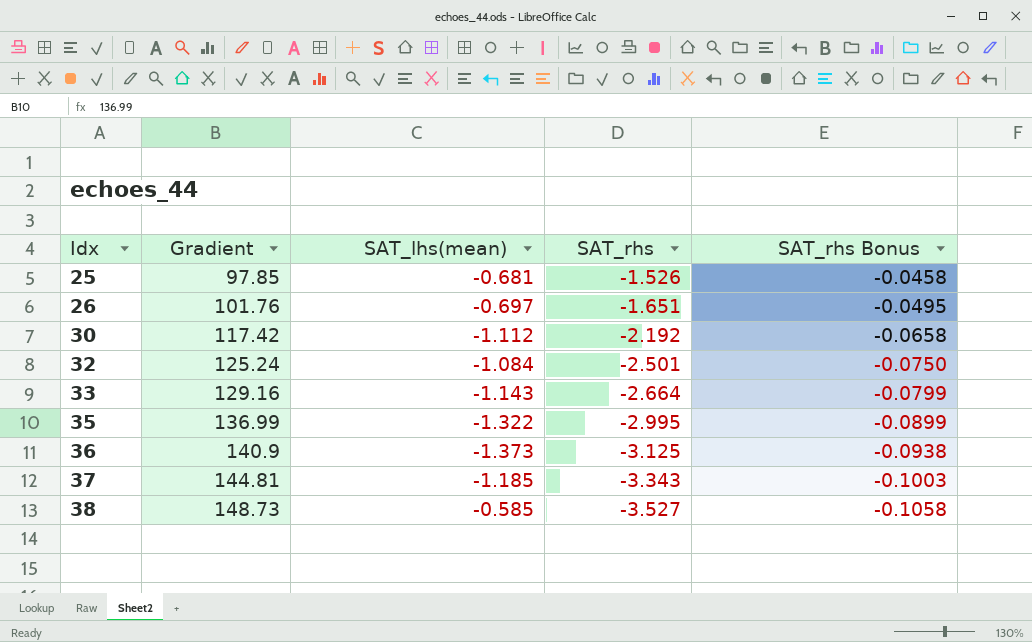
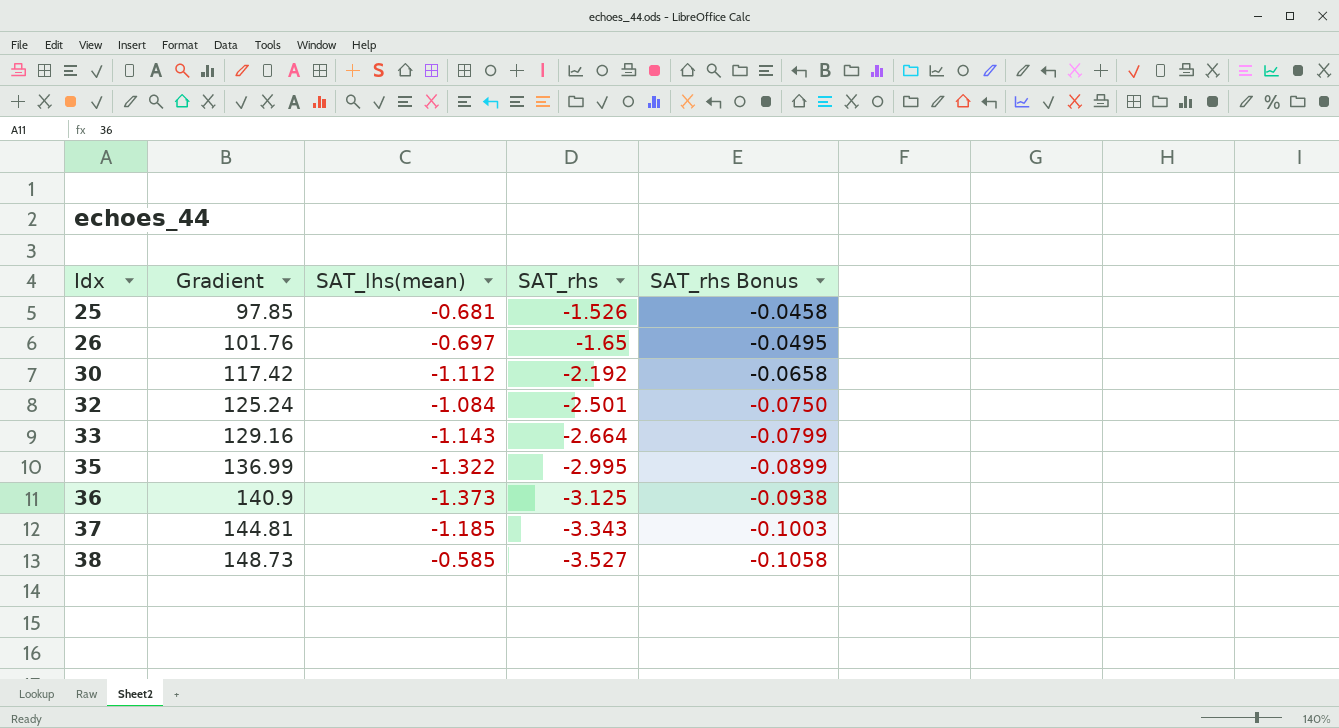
26 | SAT_rhs: -1.651 -> -1.65

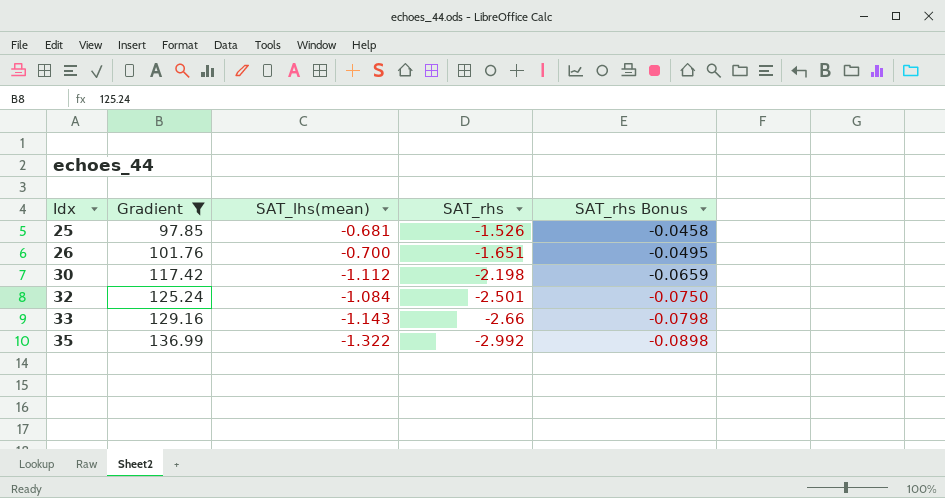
filter: none -> Gradient <= 136.99
26 | SAT_lhs(mean): -0.697 -> -0.700
26 | SAT_rhs: -1.65 -> -1.651
30 | SAT_rhs: -2.192 -> -2.198
30 | SAT_rhs Bonus: -0.0658 -> -0.0659
33 | SAT_rhs: -2.664 -> -2.66
33 | SAT_rhs Bonus: -0.0799 -> -0.0798
35 | SAT_rhs: -2.995 -> -2.992
35 | SAT_rhs Bonus: -0.0899 -> -0.0898

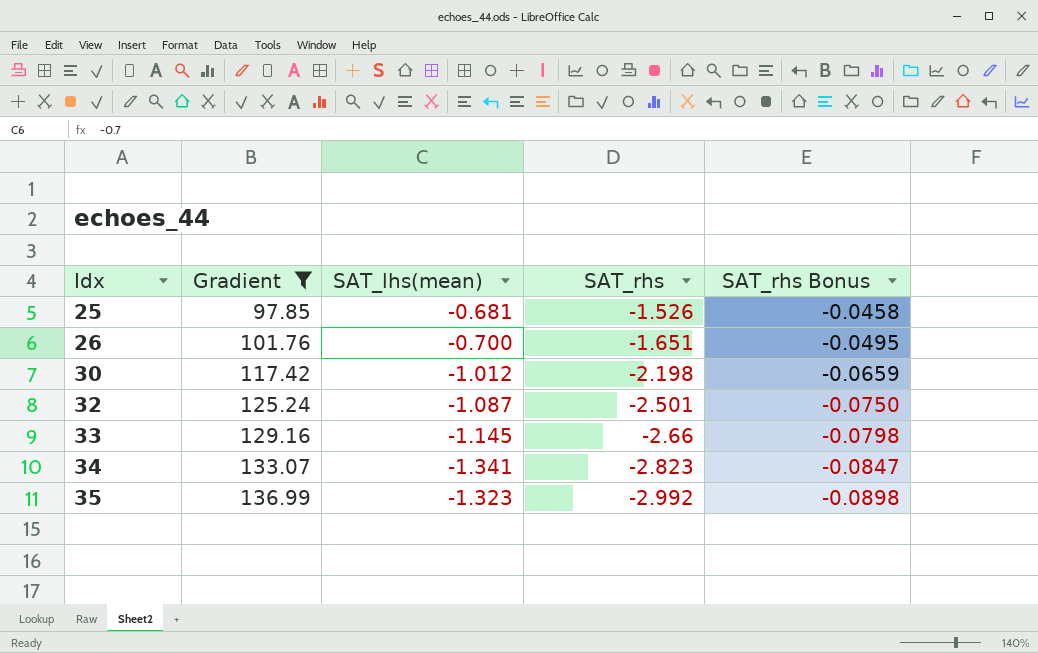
30 | SAT_lhs(mean): -1.112 -> -1.012
32 | SAT_lhs(mean): -1.084 -> -1.087
33 | SAT_lhs(mean): -1.143 -> -1.145
row 34: none -> 133.07 | -1.341 | -2.823 | -0.0847
35 | SAT_lhs(mean): -1.322 -> -1.323

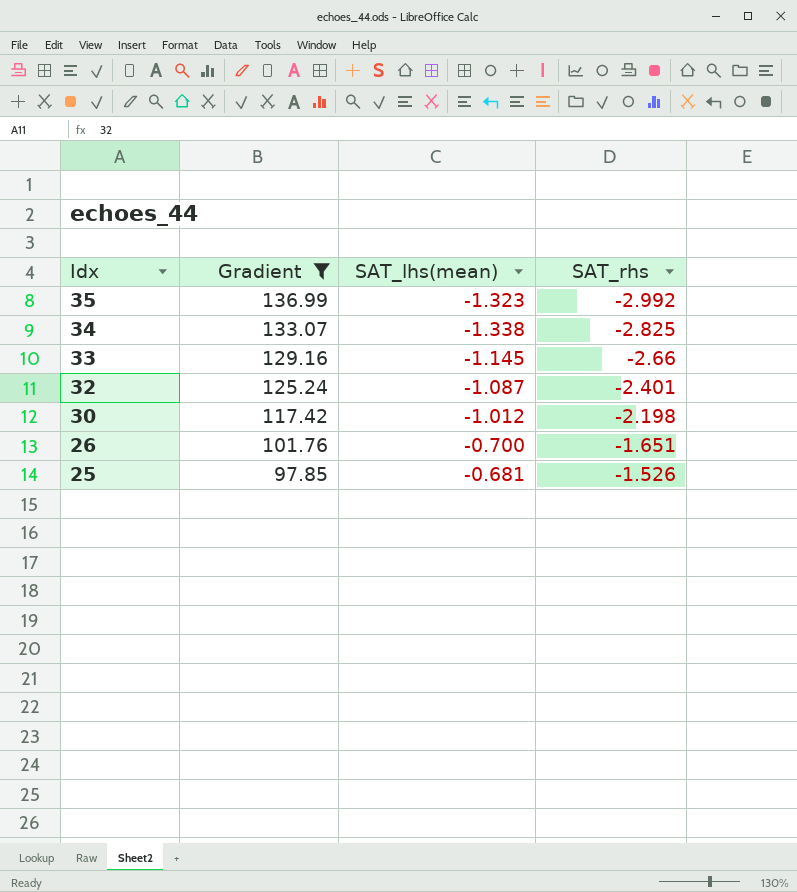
row order: Idx ascending -> Idx descending
column SAT_rhs Bonus | formula: [SAT_rhs] * 0.03 -> none
34 | SAT_lhs(mean): -1.341 -> -1.338
34 | SAT_rhs: -2.823 -> -2.825
32 | SAT_rhs: -2.501 -> -2.401

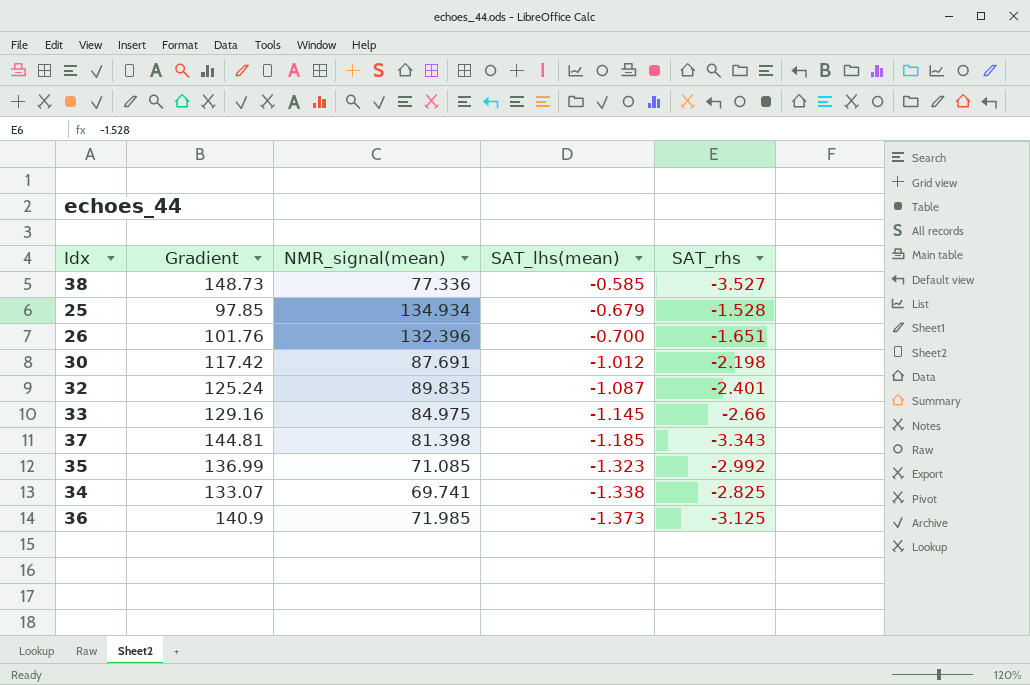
filter: Gradient <= 136.99 -> none
row order: Idx descending -> SAT_lhs(mean) descending
column NMR_signal(mean) | position: none -> 3
25 | SAT_lhs(mean): -0.681 -> -0.679
25 | SAT_rhs: -1.526 -> -1.528

